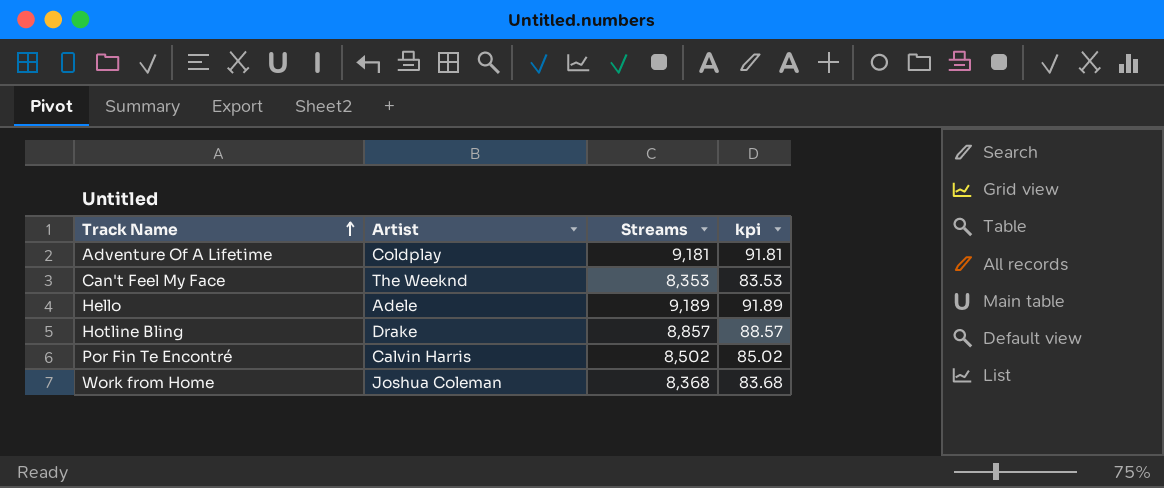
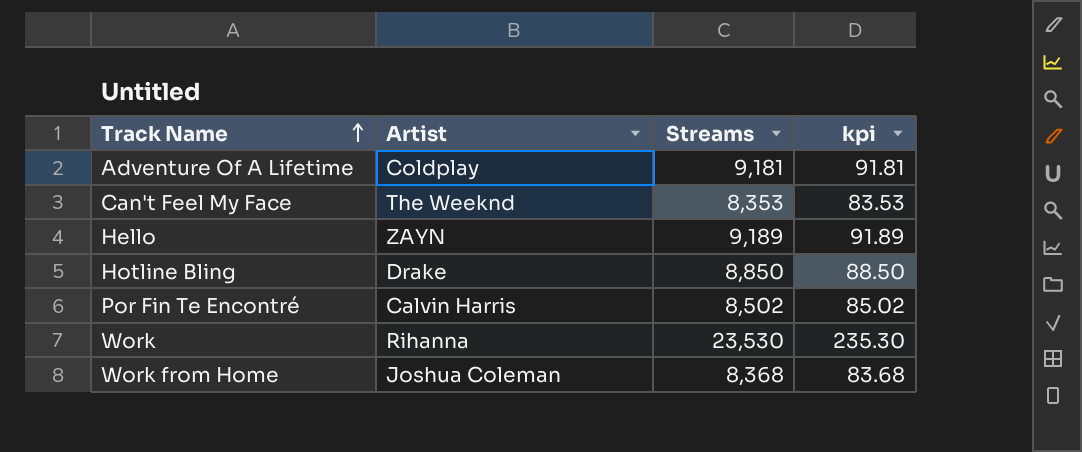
Hello | Artist: Adele -> ZAYN
Hotline Bling | Streams: 8,857 -> 8,850
Hotline Bling | kpi: 88.57 -> 88.50
row Work: none -> Rihanna | 23,530 | 235.30

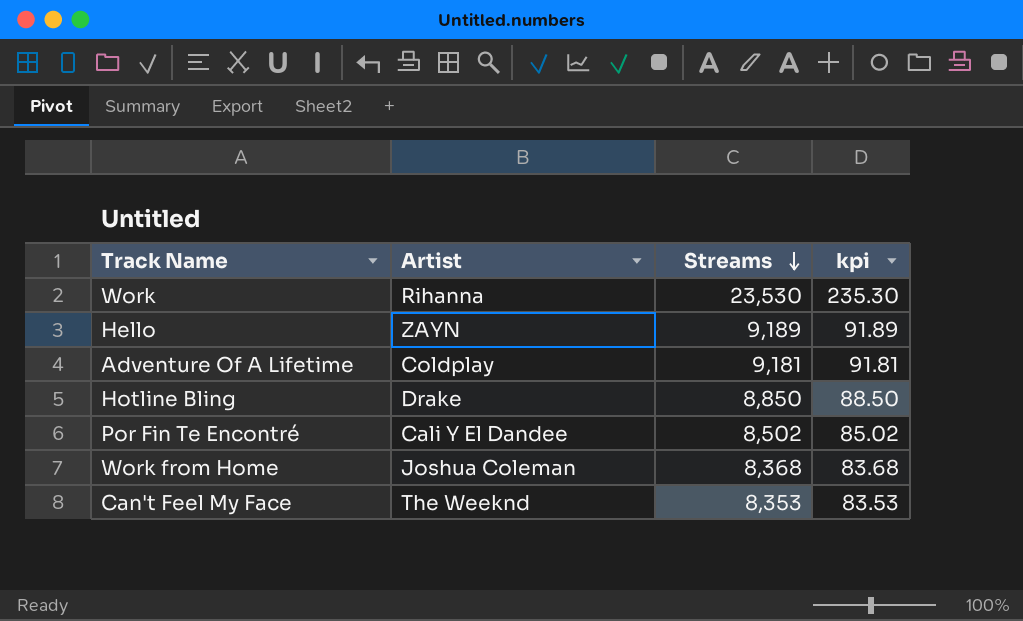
row order: Track Name ascending -> Streams descending
Por Fin Te Encontré | Artist: Calvin Harris -> Cali Y El Dandee

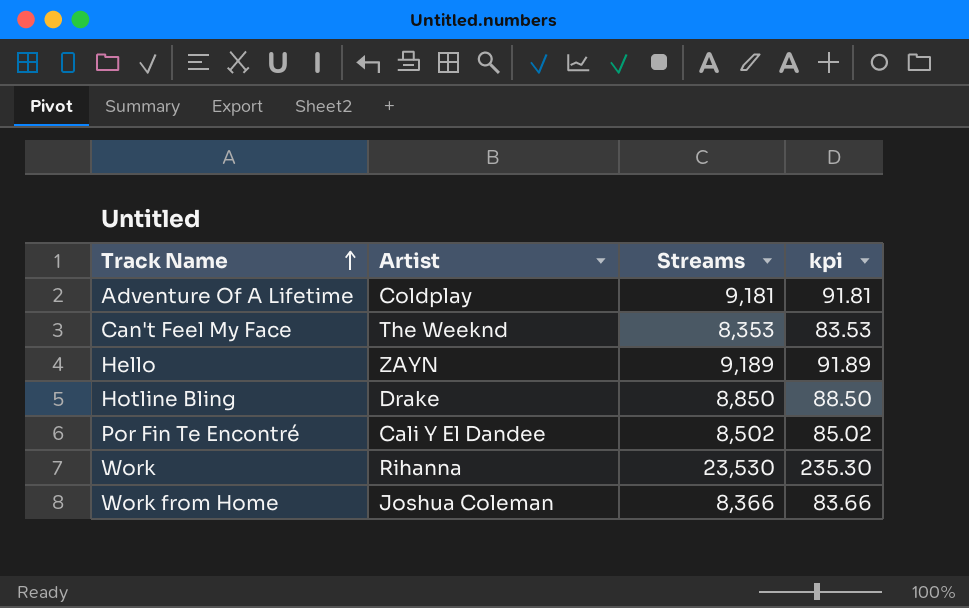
row order: Streams descending -> Track Name ascending
Work from Home | Streams: 8,368 -> 8,366
Work from Home | kpi: 83.68 -> 83.66

